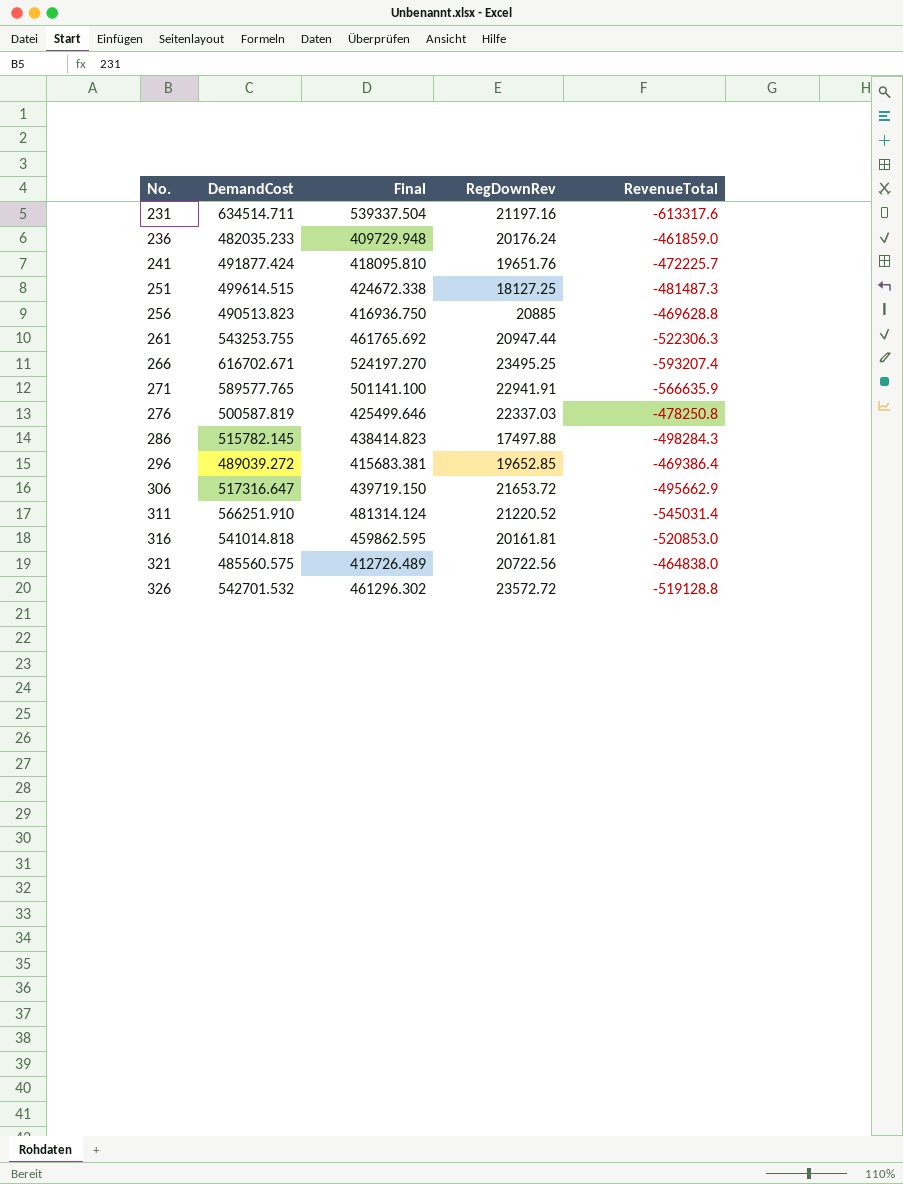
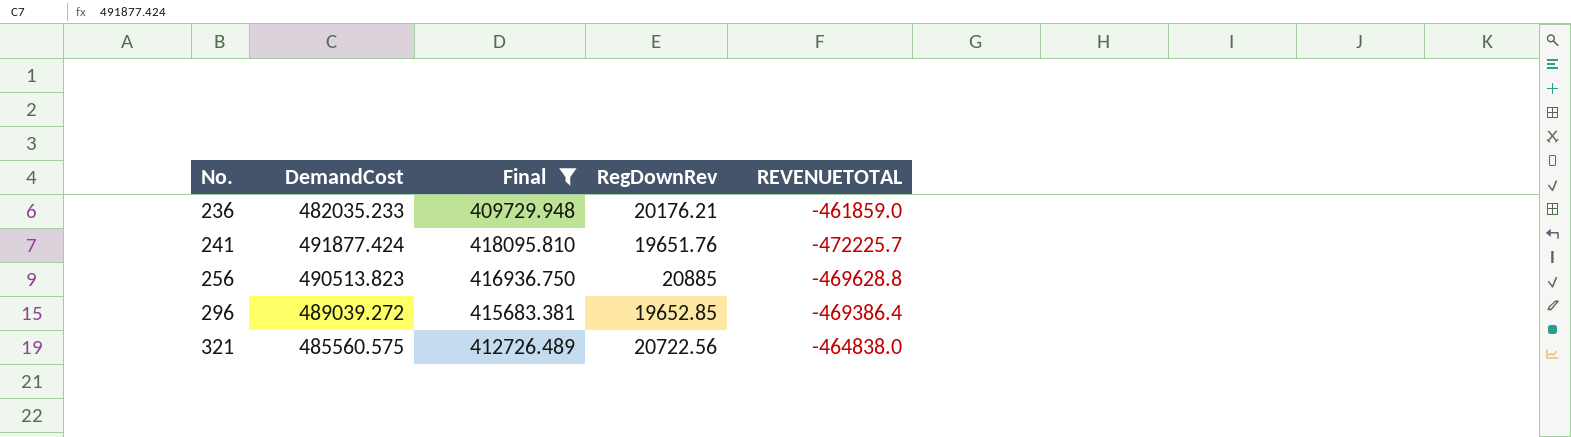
filter: none -> Final <= 418095.810
column name: RevenueTotal -> REVENUETOTAL
236 | RegDownRev: 20176.24 -> 20176.21

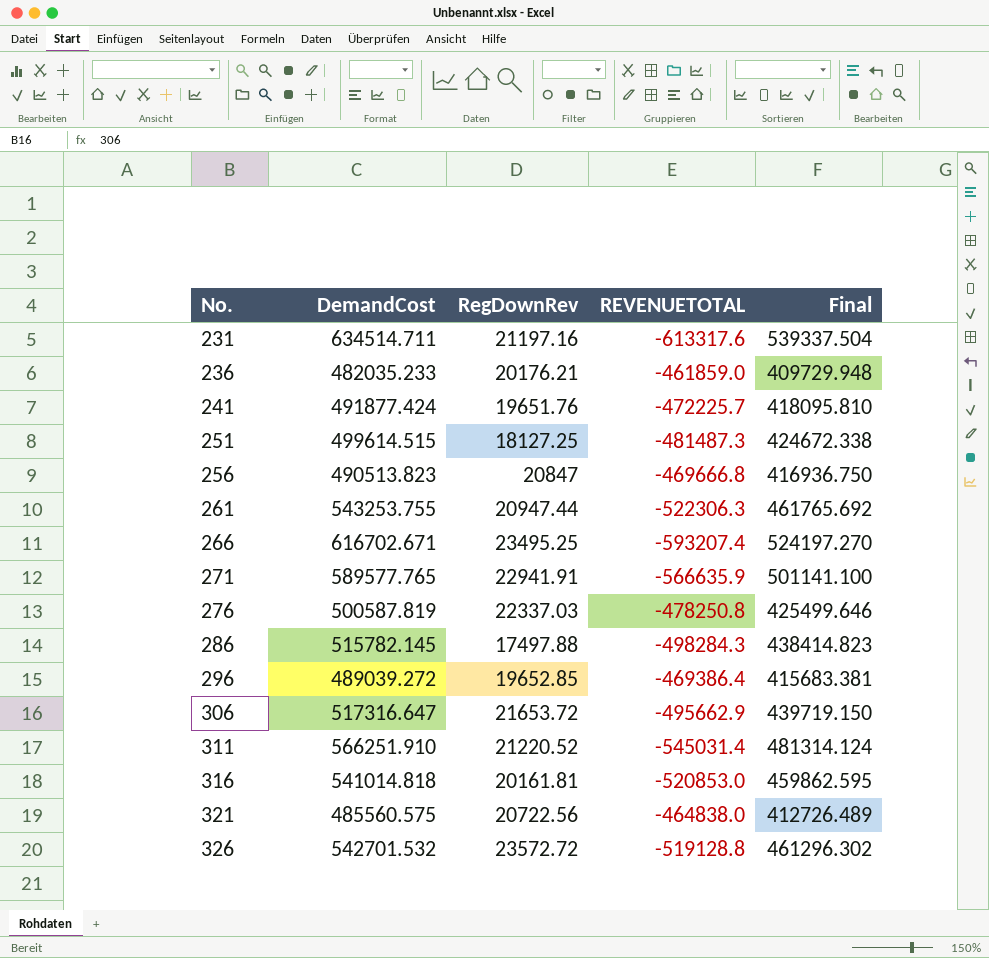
filter: Final <= 418095.810 -> none
column Final | position: 3 -> 5
256 | RegDownRev: 20885 -> 20847
256 | REVENUETOTAL: -469628.8 -> -469666.8

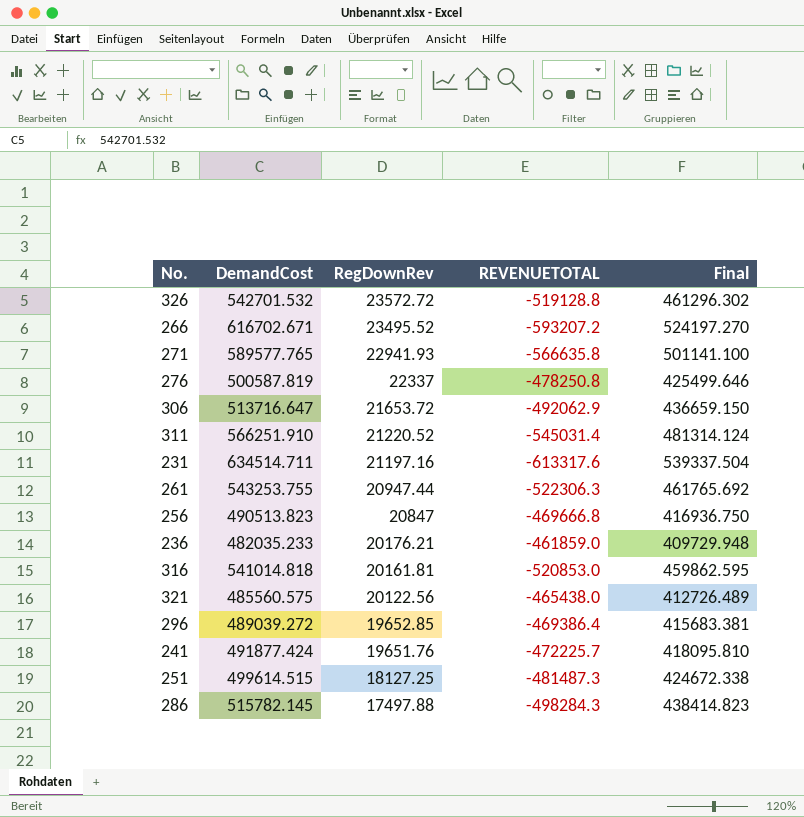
row order: No. ascending -> RegDownRev descending
266 | RegDownRev: 23495.25 -> 23495.52
266 | REVENUETOTAL: -593207.4 -> -593207.2
271 | RegDownRev: 22941.91 -> 22941.93
271 | REVENUETOTAL: -566635.9 -> -566635.8
276 | RegDownRev: 22337.03 -> 22337
306 | DemandCost: 517316.647 -> 513716.647
306 | REVENUETOTAL: -495662.9 -> -492062.9
306 | Final: 439719.150 -> 436659.150
321 | RegDownRev: 20722.56 -> 20122.56
321 | REVENUETOTAL: -464838.0 -> -465438.0

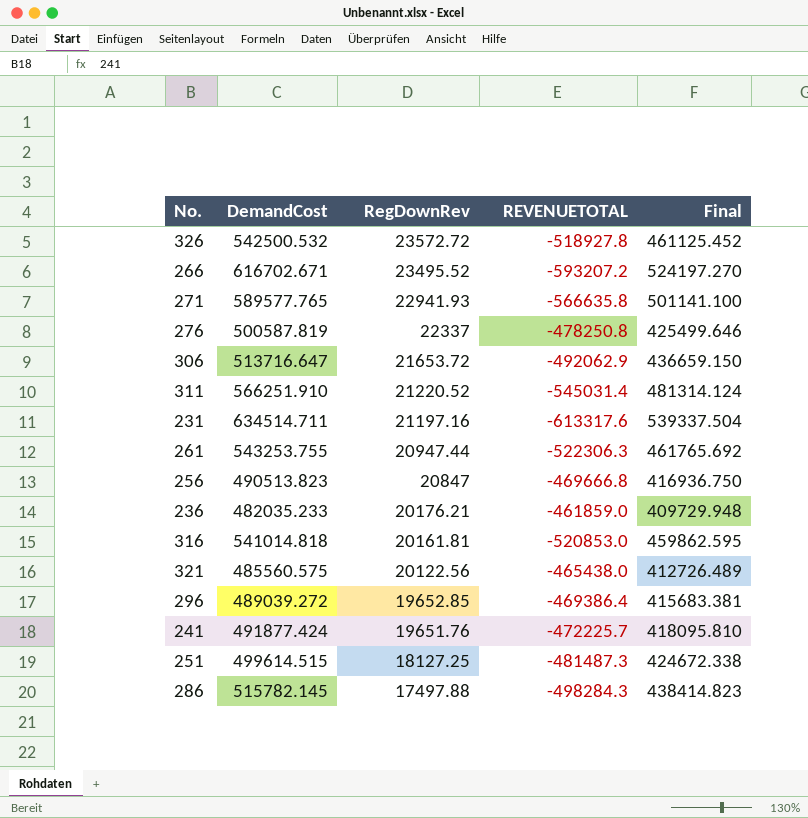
326 | DemandCost: 542701.532 -> 542500.532
326 | REVENUETOTAL: -519128.8 -> -518927.8
326 | Final: 461296.302 -> 461125.452

